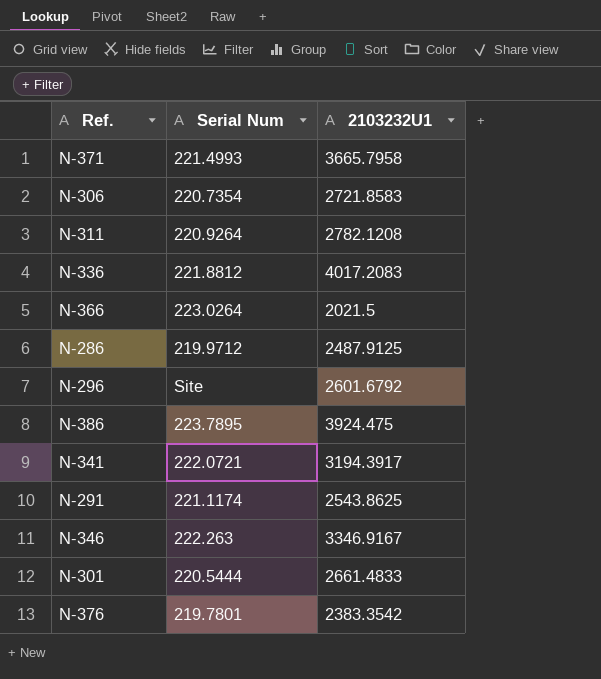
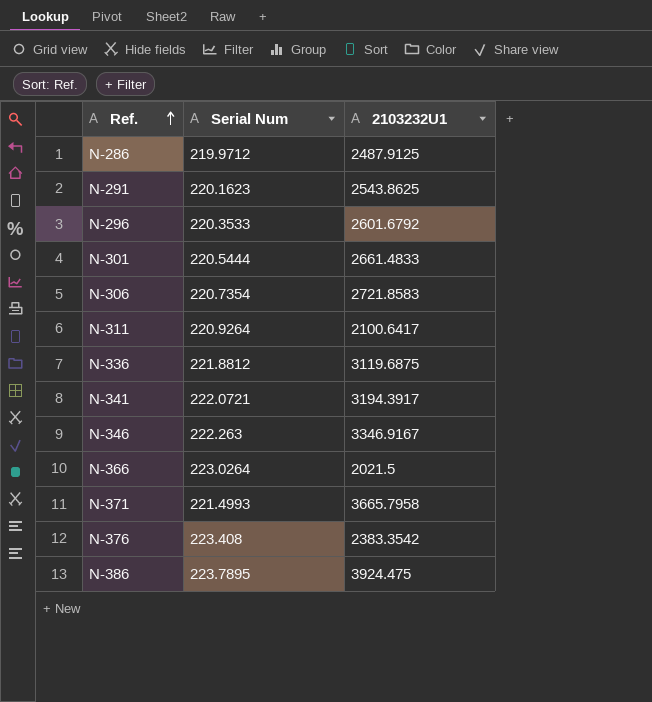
row order: none -> Ref. ascending
N-291 | Serial Num: 221.1174 -> 220.1623
N-296 | Serial Num: Site -> 220.3533
N-311 | 2103232U1: 2782.1208 -> 2100.6417
N-336 | 2103232U1: 4017.2083 -> 3119.6875
N-376 | Serial Num: 219.7801 -> 223.408

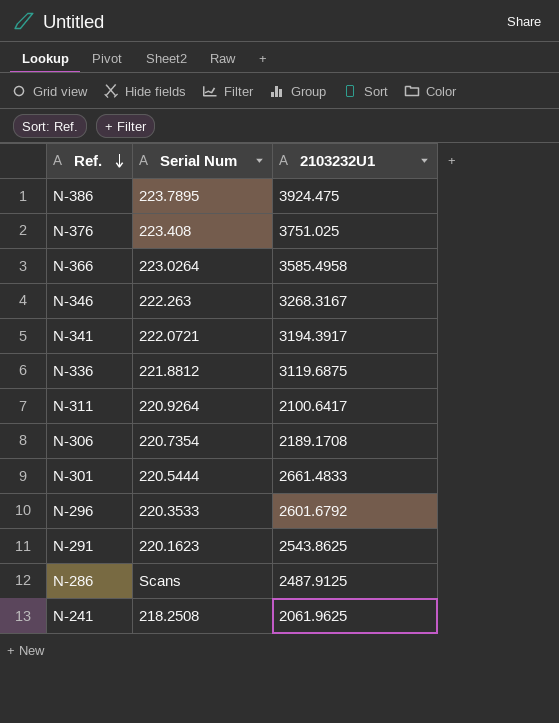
row order: Ref. ascending -> Ref. descending
row N-371: 221.4993 | 3665.7958 -> none
N-376 | 2103232U1: 2383.3542 -> 3751.025
N-366 | 2103232U1: 2021.5 -> 3585.4958
N-346 | 2103232U1: 3346.9167 -> 3268.3167
N-306 | 2103232U1: 2721.8583 -> 2189.1708
N-286 | Serial Num: 219.9712 -> Scans
row N-241: none -> 218.2508 | 2061.9625

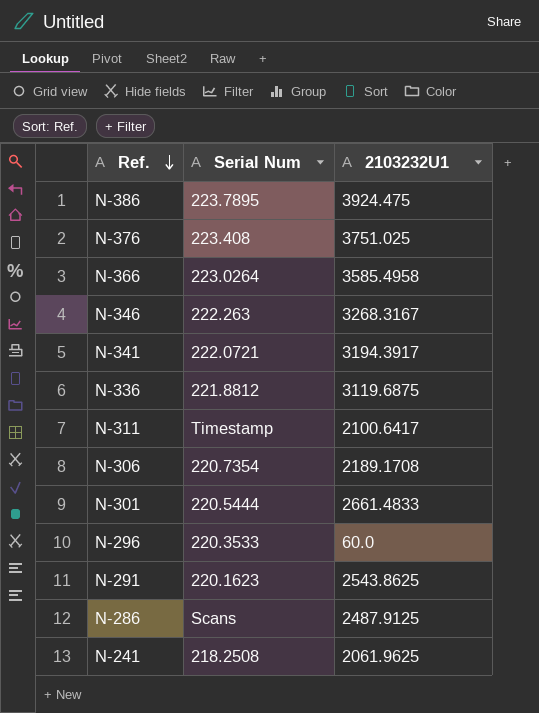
N-311 | Serial Num: 220.9264 -> Timestamp
N-296 | 2103232U1: 2601.6792 -> 60.0

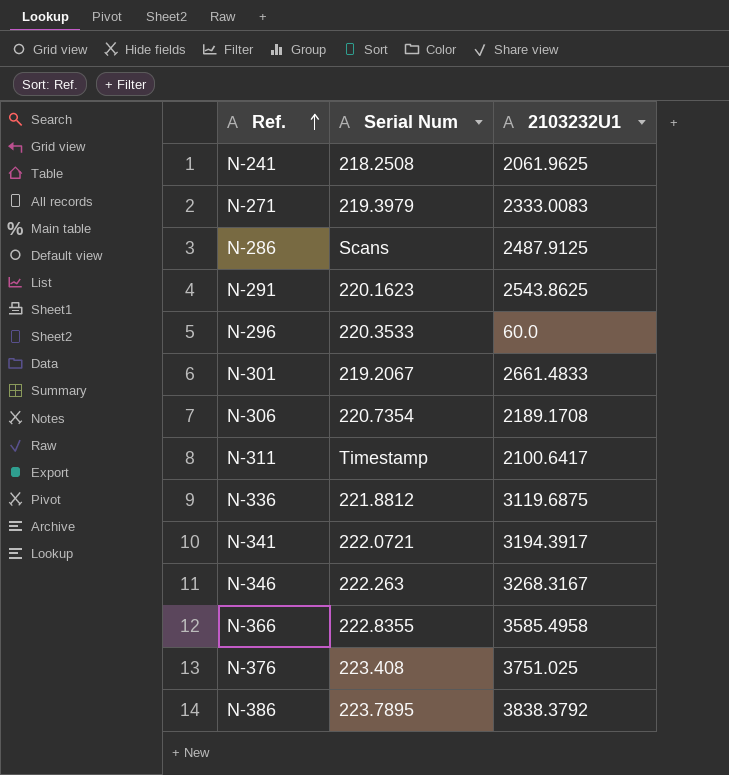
row order: Ref. descending -> Ref. ascending
row N-271: none -> 219.3979 | 2333.0083
N-301 | Serial Num: 220.5444 -> 219.2067
N-366 | Serial Num: 223.0264 -> 222.8355
N-386 | 2103232U1: 3924.475 -> 3838.3792

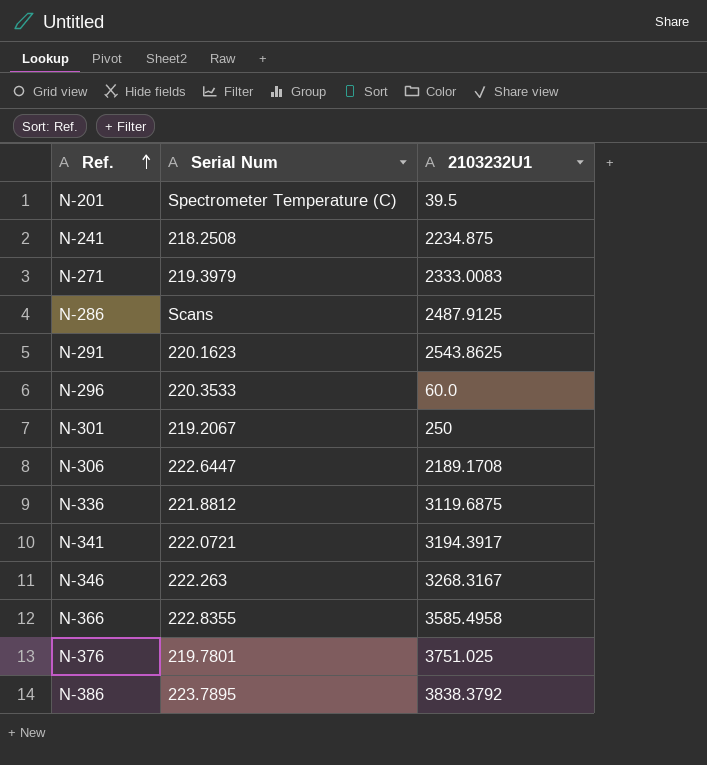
row N-311: Timestamp | 2100.6417 -> none
row N-201: none -> Spectrometer Temperature (C) | 39.5
N-241 | 2103232U1: 2061.9625 -> 2234.875
N-301 | 2103232U1: 2661.4833 -> 250
N-306 | Serial Num: 220.7354 -> 222.6447
N-376 | Serial Num: 223.408 -> 219.7801

